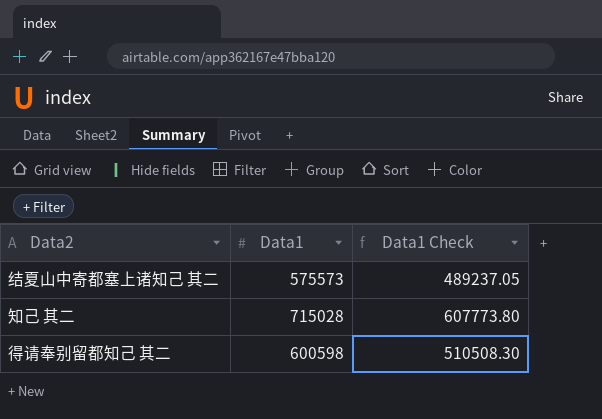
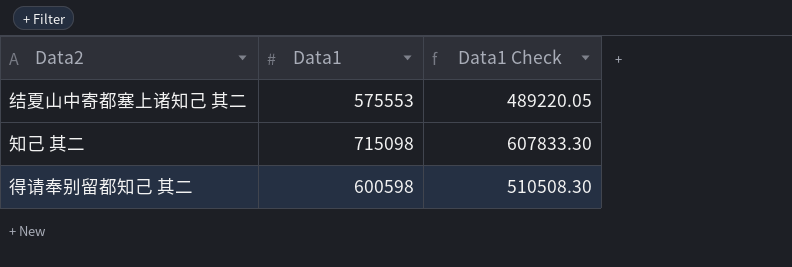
结夏山中寄都塞上诸知己 其二 | Data1: 575573 -> 575553
结夏山中寄都塞上诸知己 其二 | Data1 Check: 489237.05 -> 489220.05
知己 其二 | Data1: 715028 -> 715098
知己 其二 | Data1 Check: 607773.80 -> 607833.30

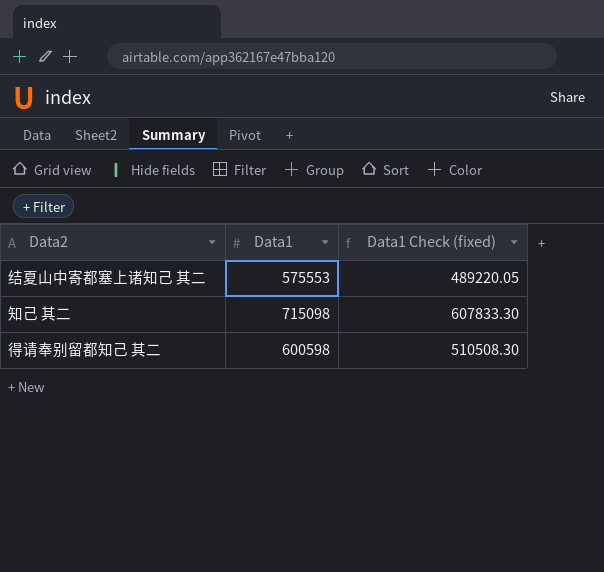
column name: Data1 Check -> Data1 Check (fixed)

